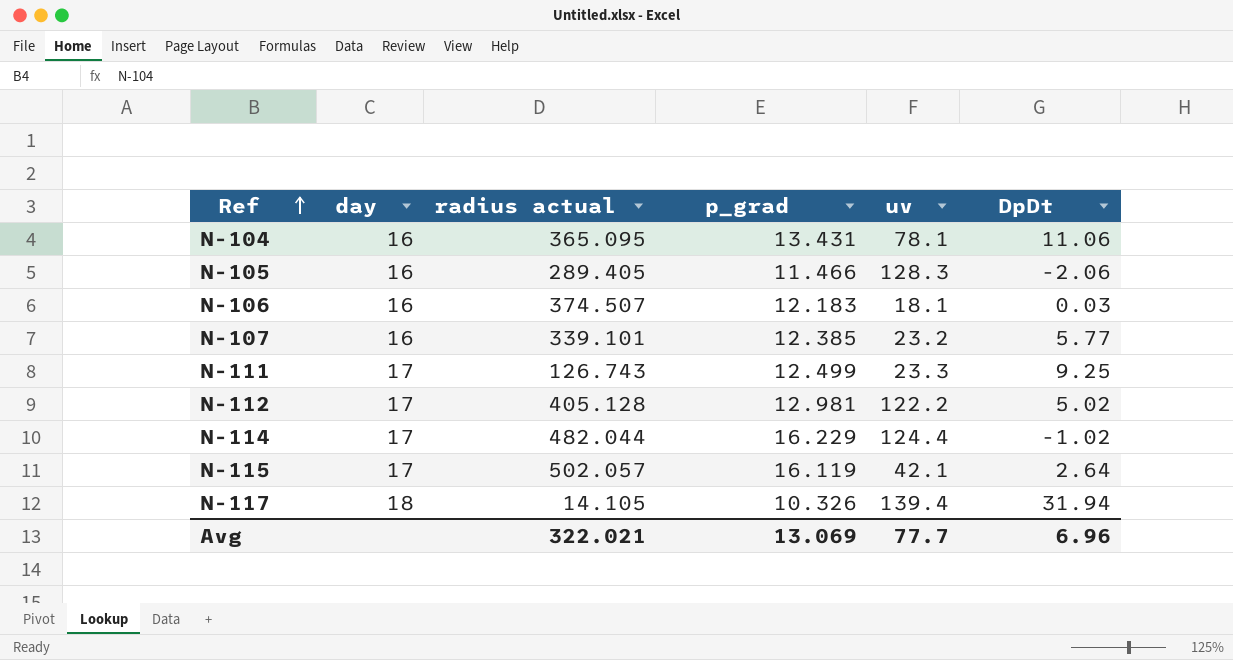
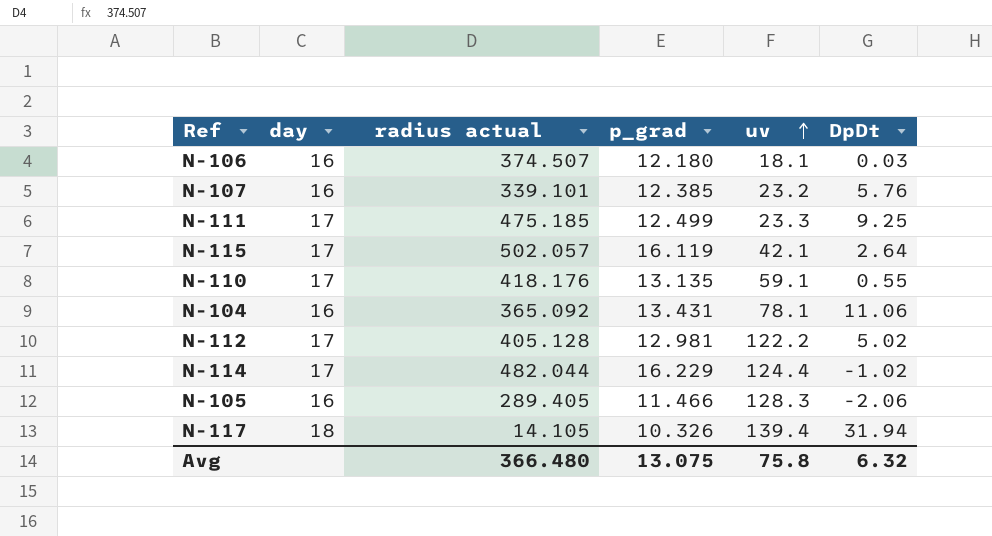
row order: Ref ascending -> uv ascending
N-106 | p_grad: 12.183 -> 12.180
N-107 | DpDt: 5.77 -> 5.76
N-111 | radius actual: 126.743 -> 475.185
row N-110: none -> 17 | 418.176 | 13.135 | 59.1 | 0.55
N-104 | radius actual: 365.095 -> 365.092
Avg | radius actual: 322.021 -> 366.480
Avg | p_grad: 13.069 -> 13.075
Avg | uv: 77.7 -> 75.8
Avg | DpDt: 6.96 -> 6.32

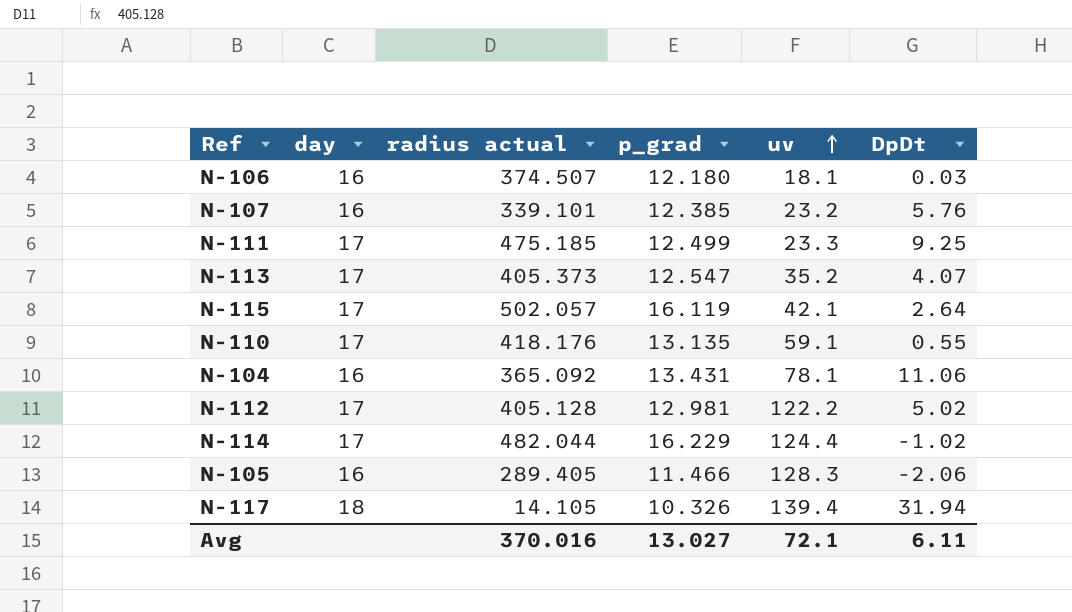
row N-113: none -> 17 | 405.373 | 12.547 | 35.2 | 4.07
Avg | radius actual: 366.480 -> 370.016
Avg | p_grad: 13.075 -> 13.027
Avg | uv: 75.8 -> 72.1
Avg | DpDt: 6.32 -> 6.11

